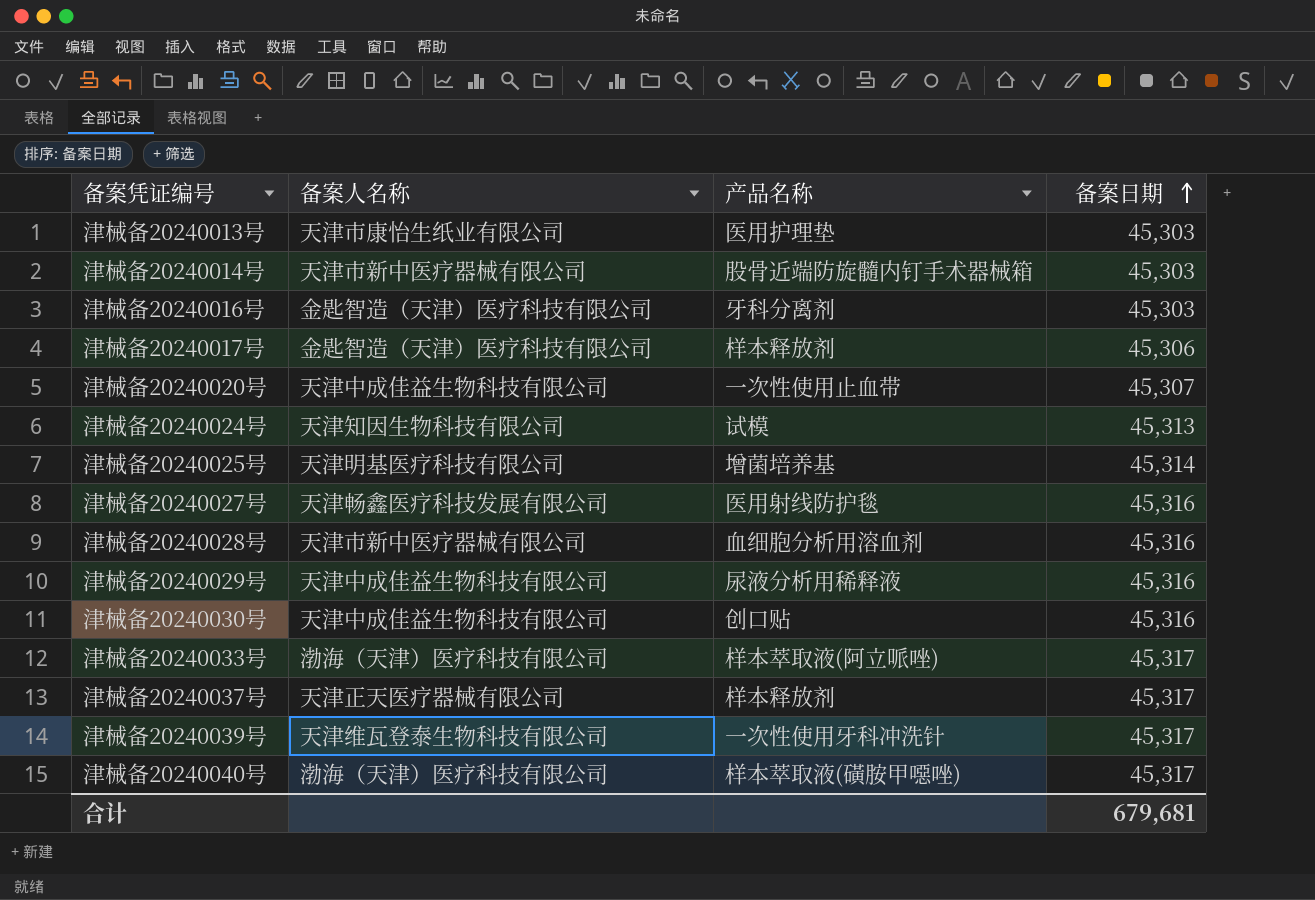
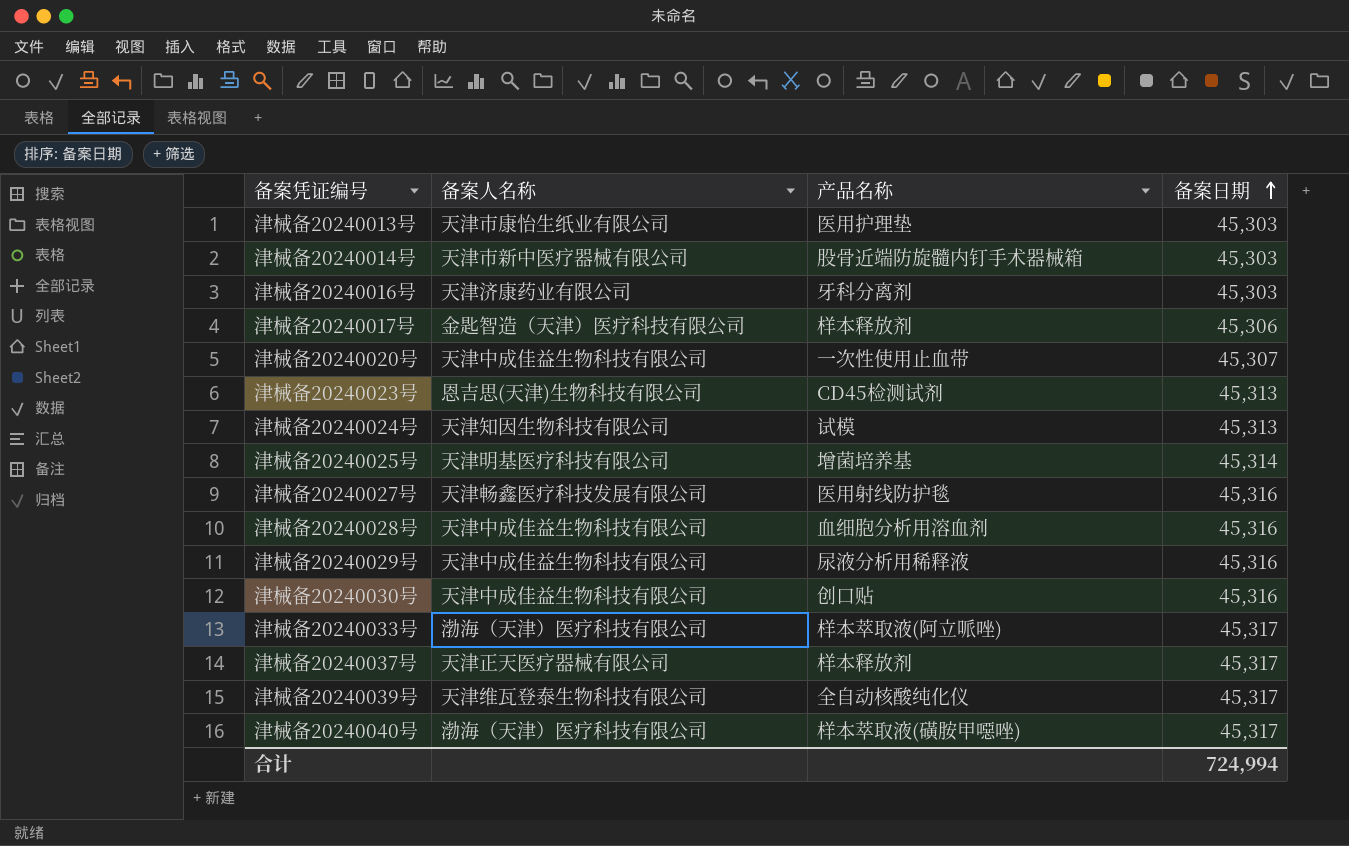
津械备20240016号 | 备案人名称: 金匙智造（天津）医疗科技有限公司 -> 天津济康药业有限公司
row 津械备20240023号: none -> 恩吉思(天津)生物科技有限公司 | CD45检测试剂 | 45,313
津械备20240028号 | 备案人名称: 天津市新中医疗器械有限公司 -> 天津中成佳益生物科技有限公司
津械备20240039号 | 产品名称: 一次性使用牙科冲洗针 -> 全自动核酸纯化仪
合计 | 备案日期: 679,681 -> 724,994

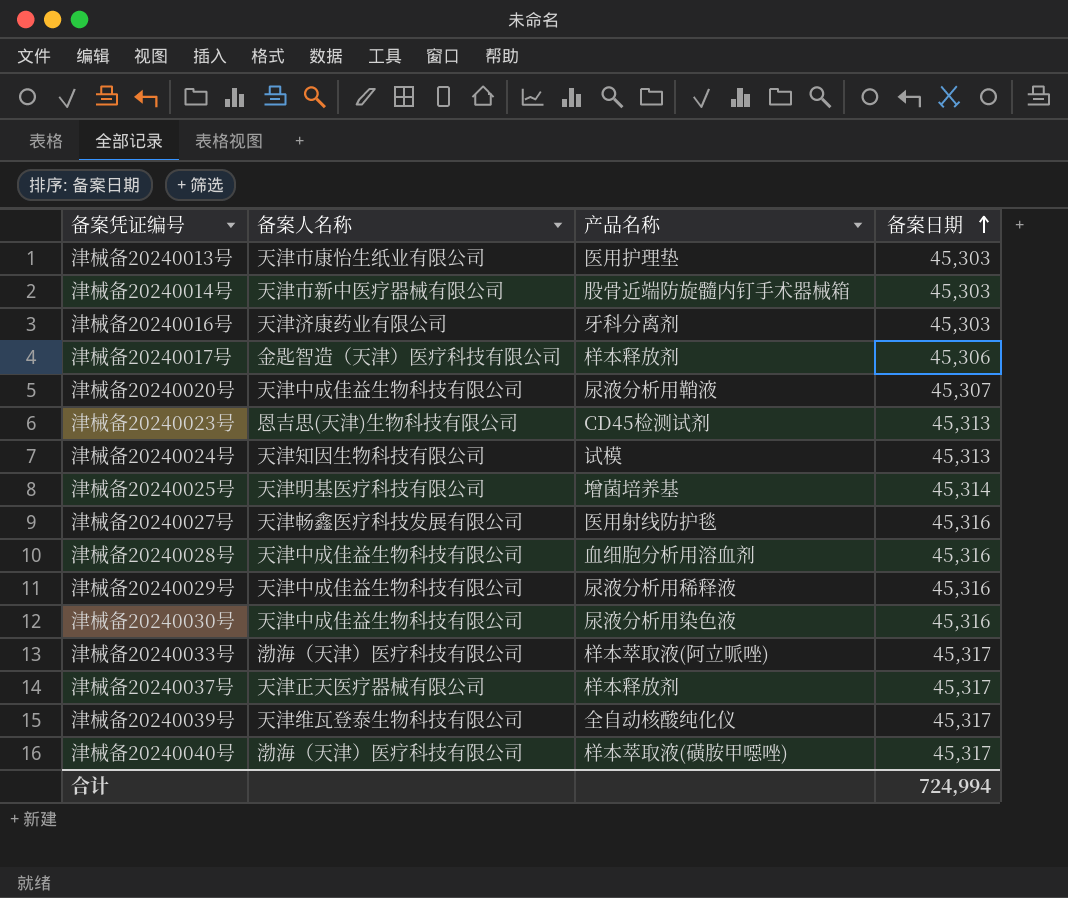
津械备20240020号 | 产品名称: 一次性使用止血带 -> 尿液分析用鞘液
津械备20240030号 | 产品名称: 创口贴 -> 尿液分析用染色液

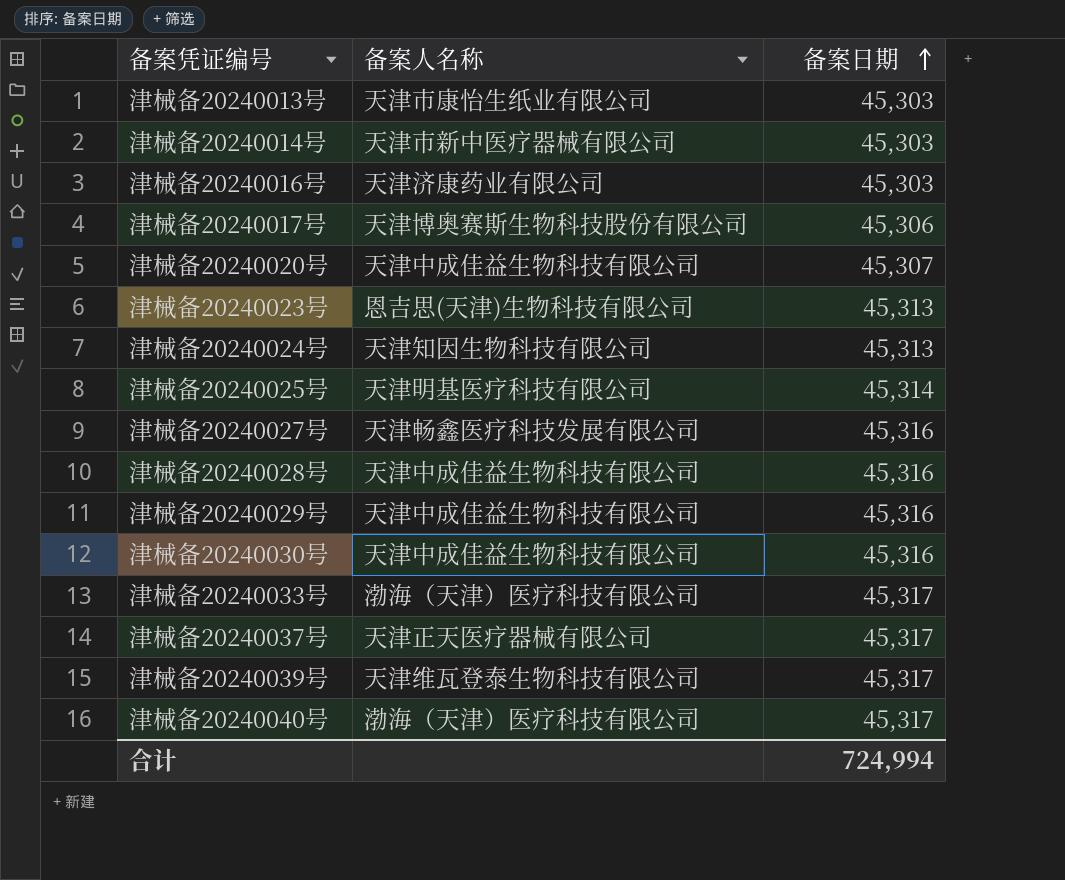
column 产品名称 | position: 3 -> none
津械备20240017号 | 备案人名称: 金匙智造（天津）医疗科技有限公司 -> 天津博奥赛斯生物科技股份有限公司

